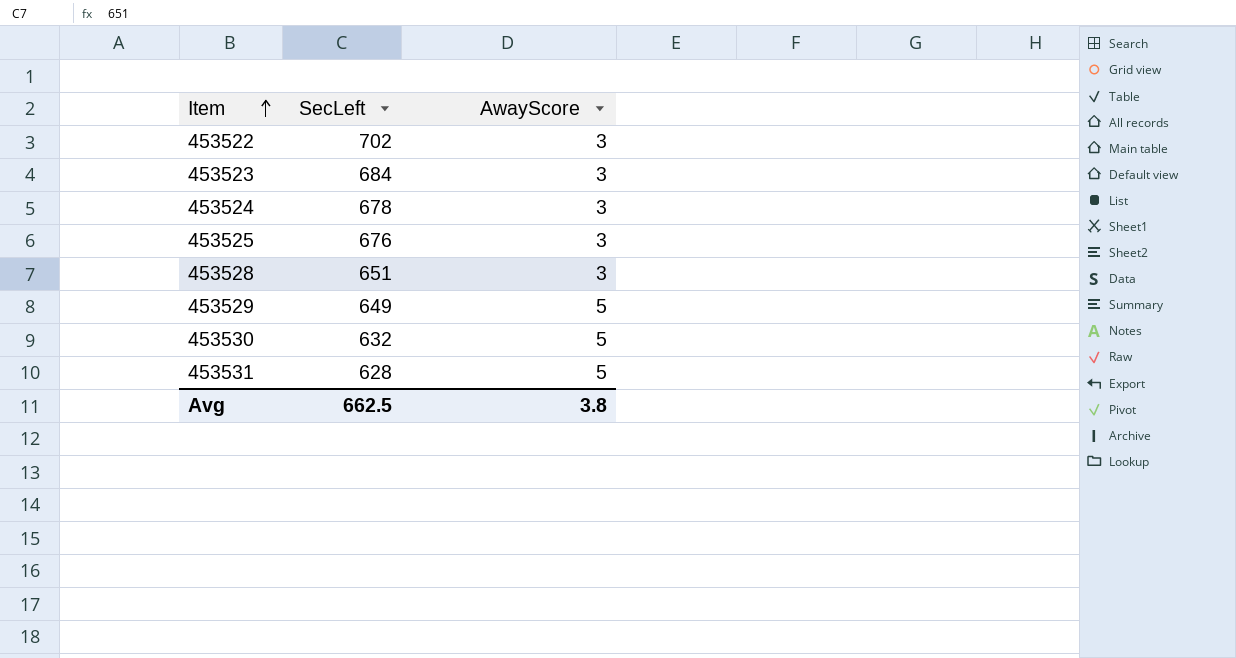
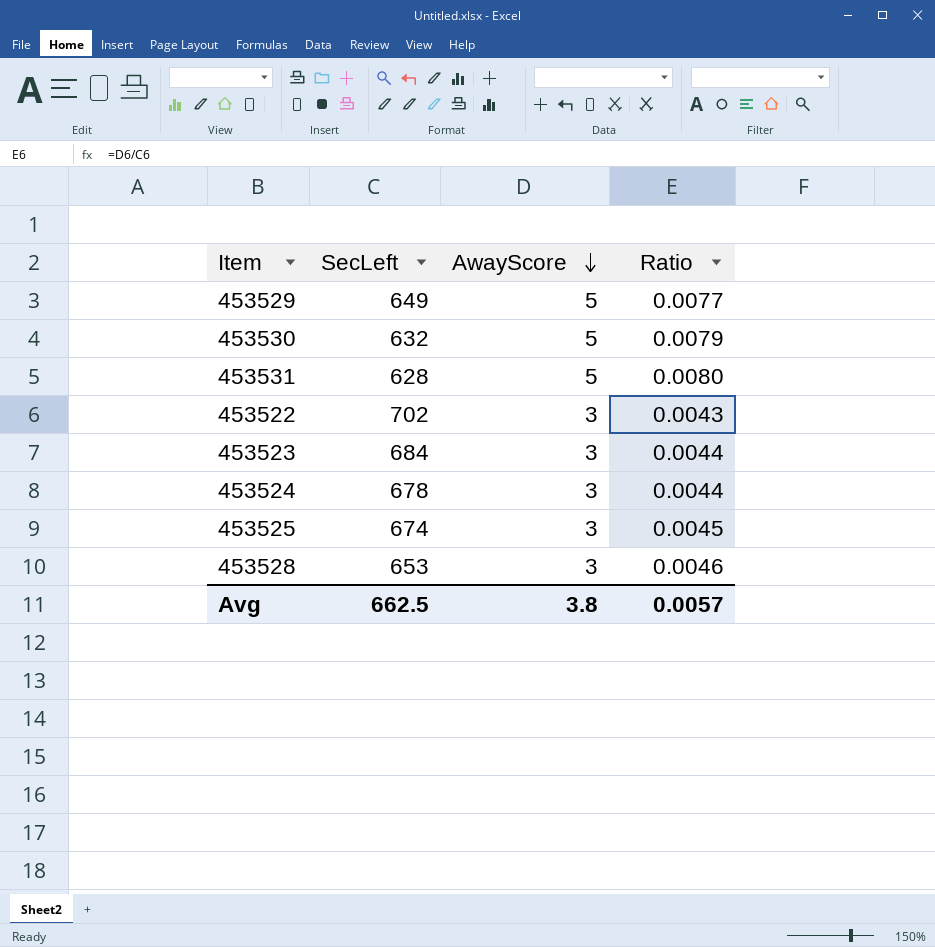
row order: Item ascending -> AwayScore descending
column Ratio | formula: none -> [AwayScore] / [SecLeft]
453525 | SecLeft: 676 -> 674
453528 | SecLeft: 651 -> 653

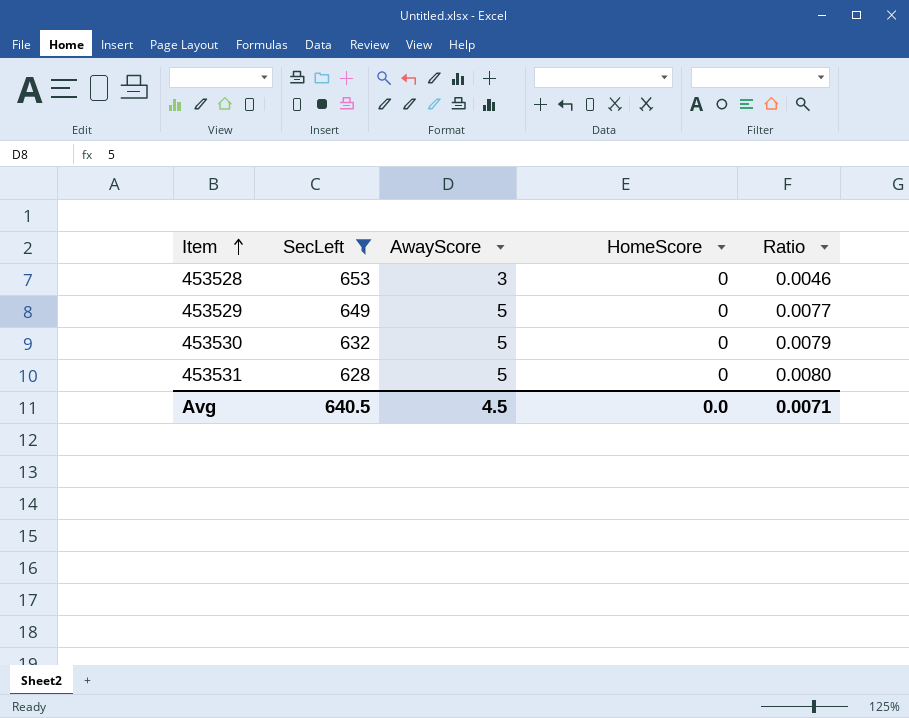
filter: none -> SecLeft <= 653
row order: AwayScore descending -> Item ascending
column HomeScore | position: none -> 4
Avg | SecLeft: 662.5 -> 640.5
Avg | AwayScore: 3.8 -> 4.5
Avg | Ratio: 0.0057 -> 0.0071

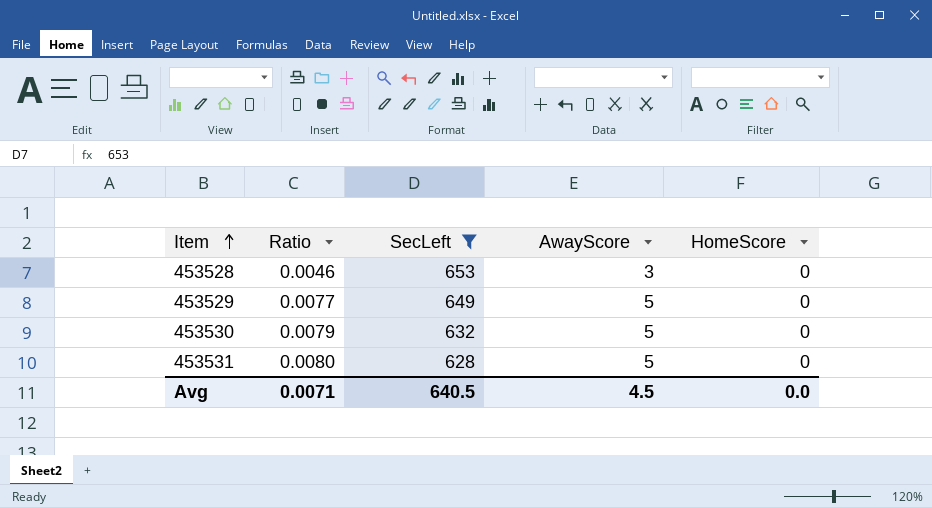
column Ratio | position: 5 -> 2

